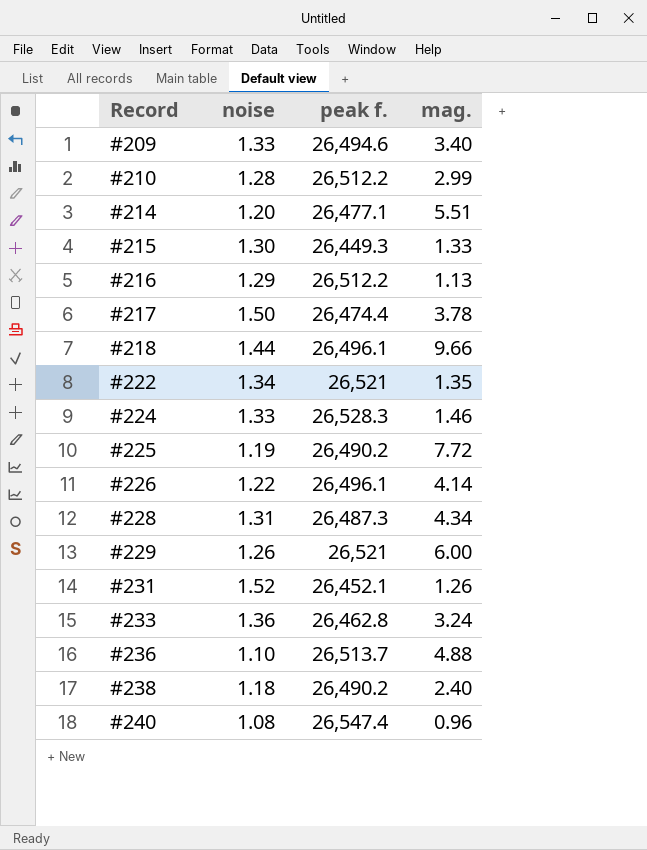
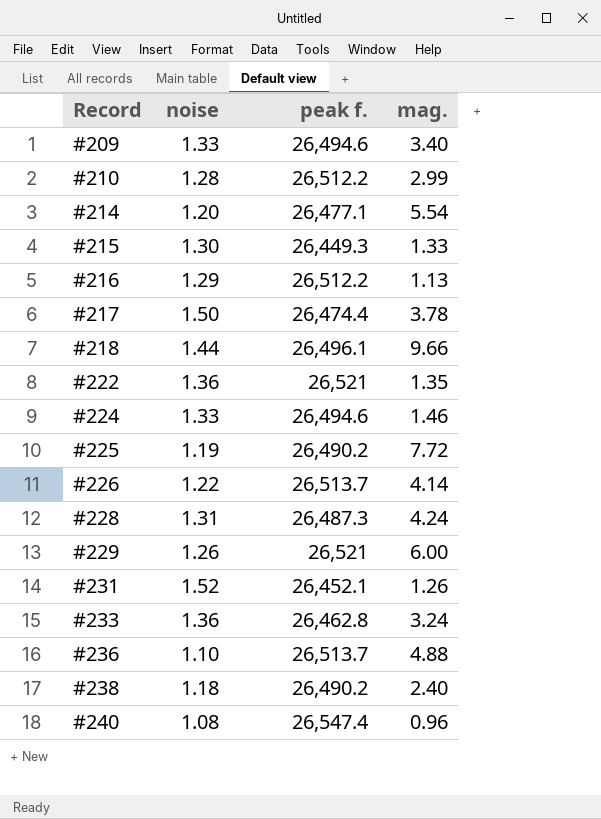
#214 | mag.: 5.51 -> 5.54
#222 | noise: 1.34 -> 1.36
#224 | peak f.: 26,528.3 -> 26,494.6
#226 | peak f.: 26,496.1 -> 26,513.7
#228 | mag.: 4.34 -> 4.24

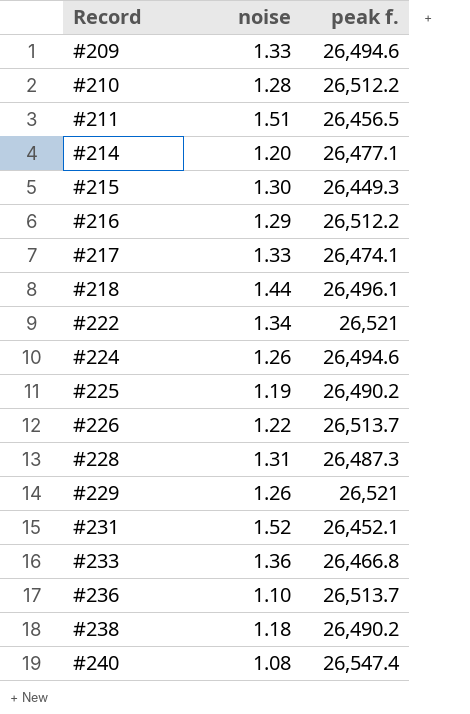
column mag. | position: 4 -> none
row #211: none -> 1.51 | 26,456.5
#217 | noise: 1.50 -> 1.33
#217 | peak f.: 26,474.4 -> 26,474.1
#222 | noise: 1.36 -> 1.34
#224 | noise: 1.33 -> 1.26
#233 | peak f.: 26,462.8 -> 26,466.8

